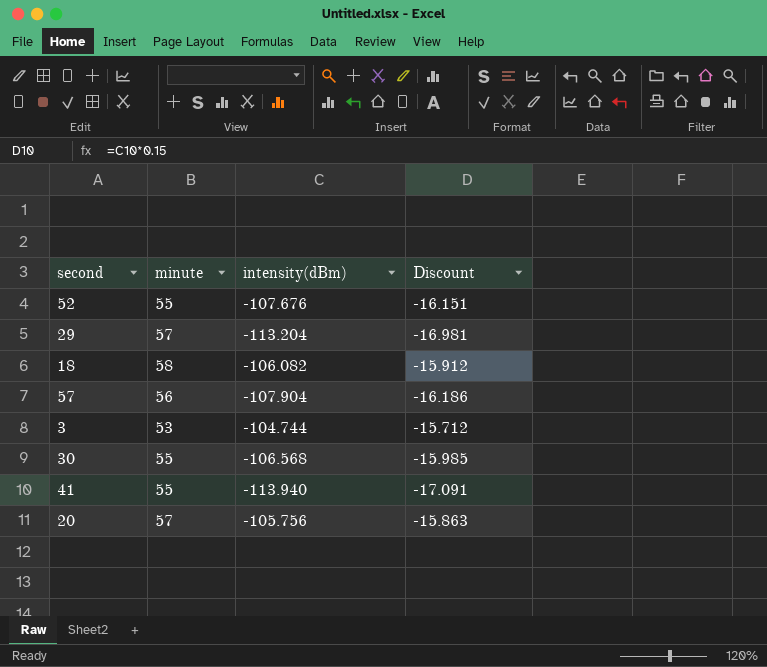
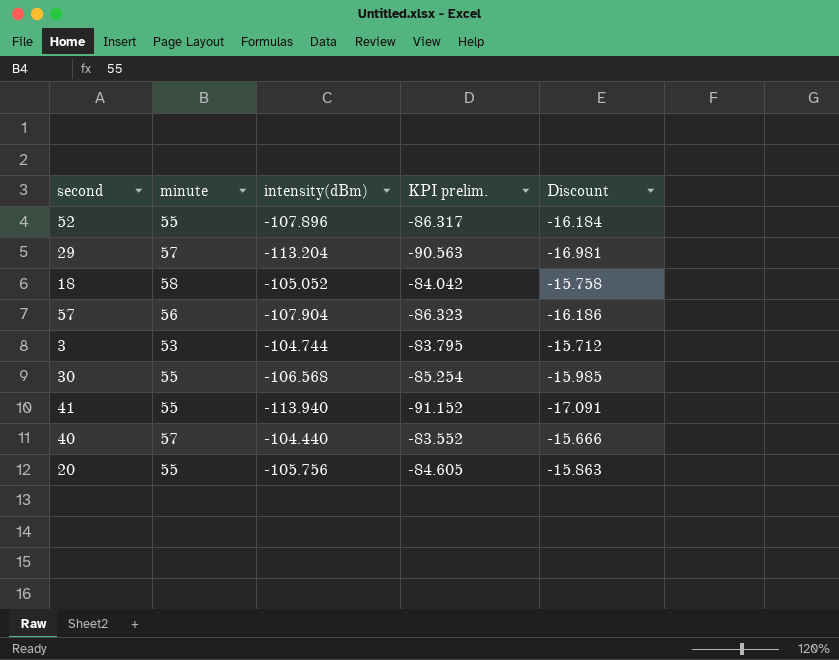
column KPI prelim. | formula: none -> [intensity(dBm)] * 0.8
52 | intensity(dBm): -107.676 -> -107.896
52 | Discount: -16.151 -> -16.184
18 | intensity(dBm): -106.082 -> -105.052
18 | Discount: -15.912 -> -15.758
row 40: none -> 57 | -104.440 | -83.552 | -15.666
20 | minute: 57 -> 55

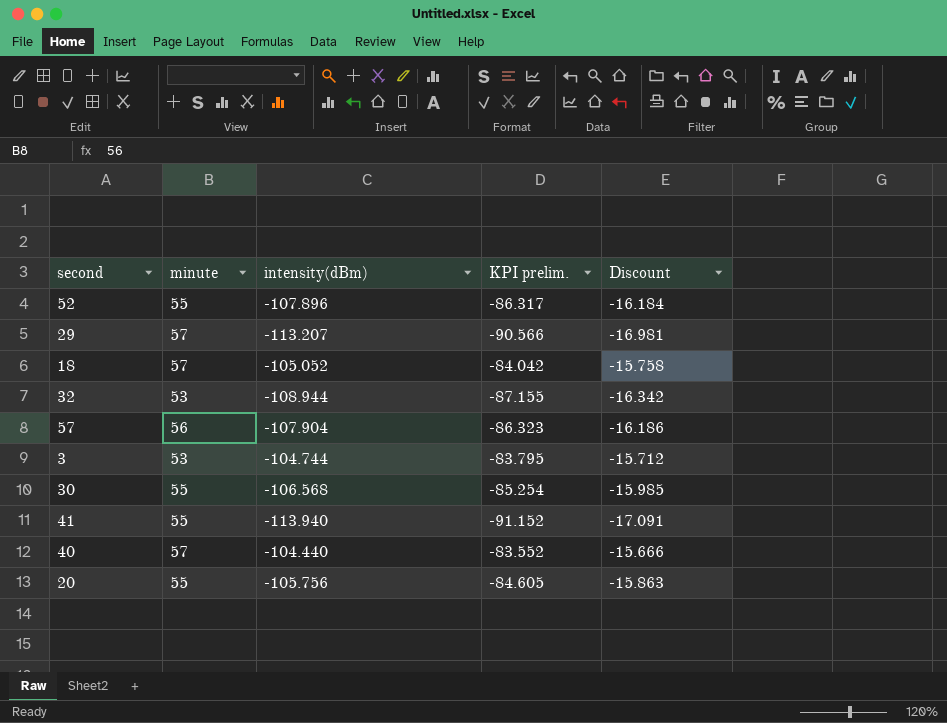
29 | intensity(dBm): -113.204 -> -113.207
29 | KPI prelim.: -90.563 -> -90.566
18 | minute: 58 -> 57
row 32: none -> 53 | -108.944 | -87.155 | -16.342

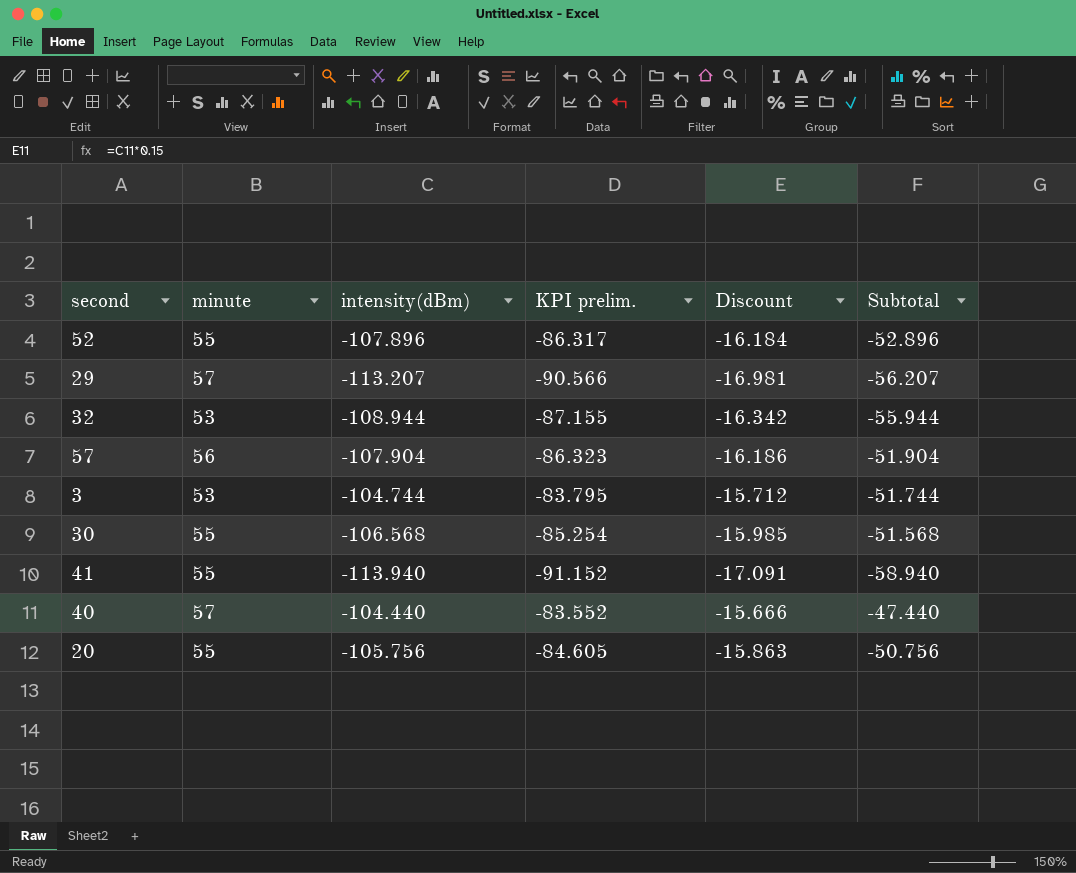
column Subtotal | formula: none -> [minute] + [intensity(dBm)]
row 18: 57 | -105.052 | -84.042 | -15.758 -> none

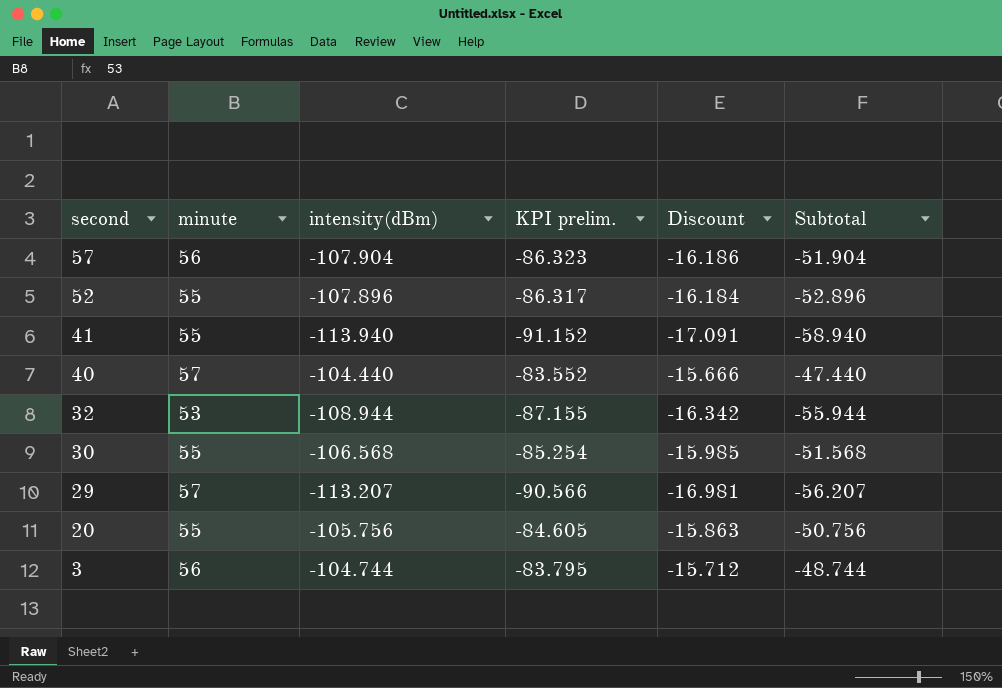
row order: none -> second descending
3 | minute: 53 -> 56
3 | Subtotal: -51.744 -> -48.744

